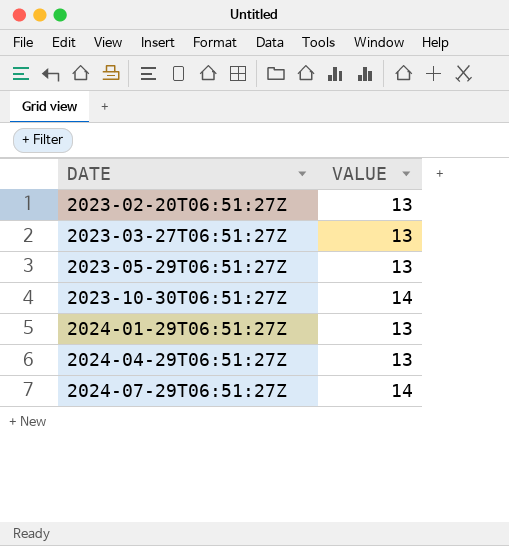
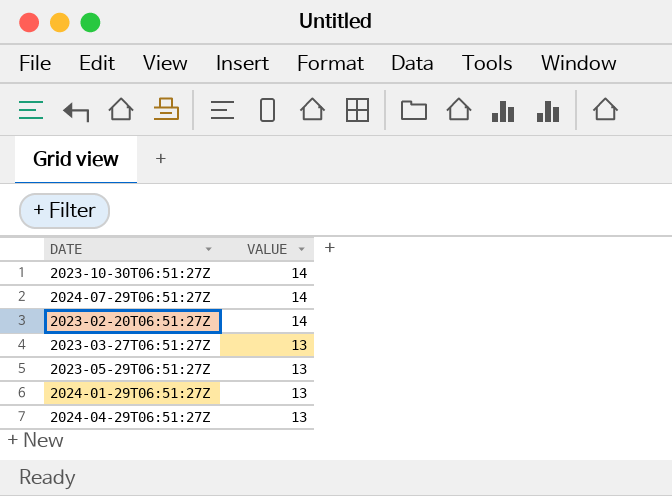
row order: DATE ascending -> VALUE descending
2023-02-20T06:51:27Z | VALUE: 13 -> 14

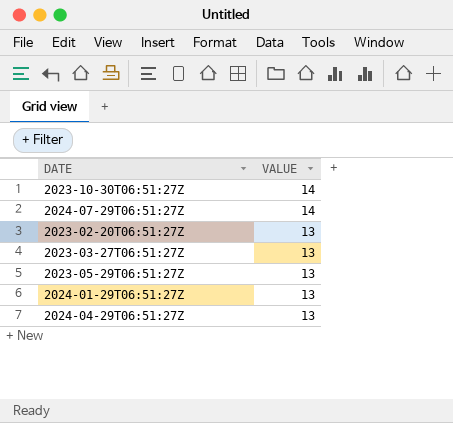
2023-02-20T06:51:27Z | VALUE: 14 -> 13

